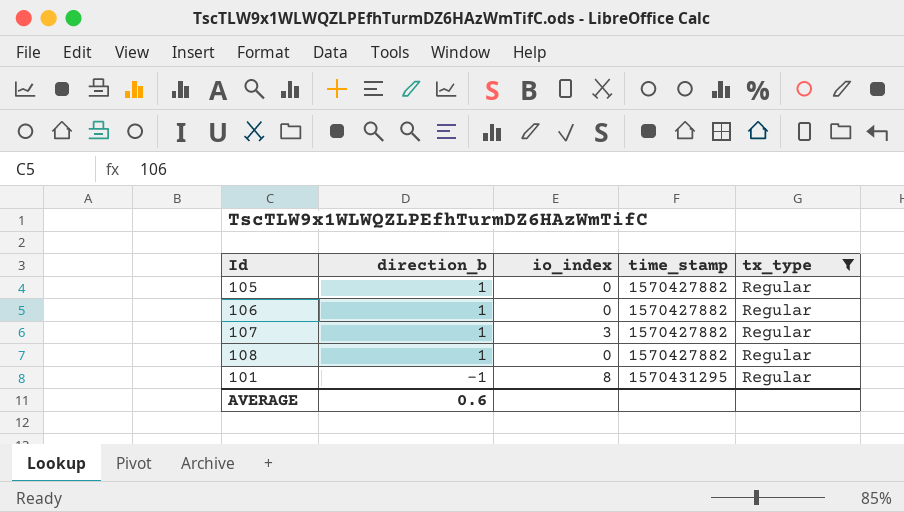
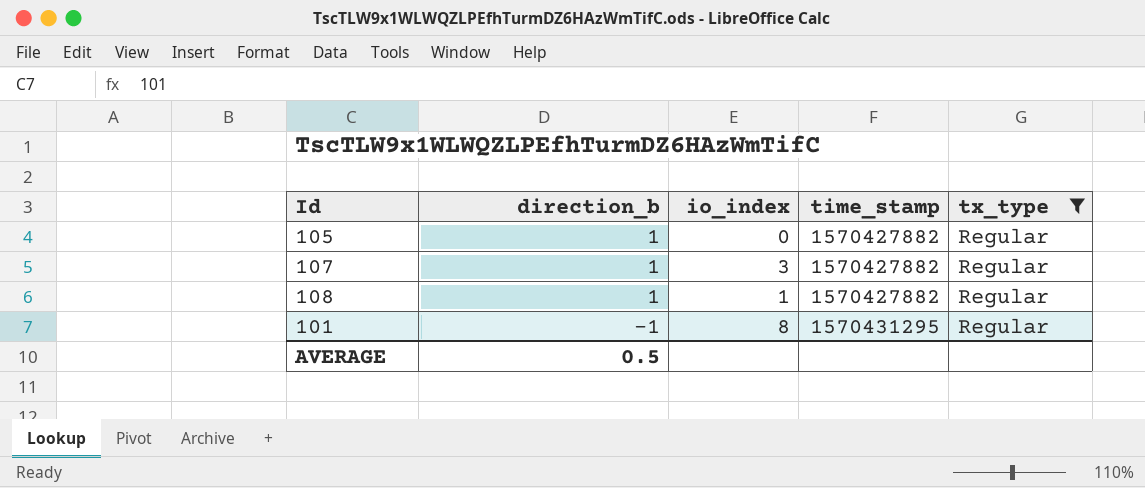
row 106: 1 | 0 | 1570427882 | Regular -> none
108 | io_index: 0 -> 1
AVERAGE | direction_b: 0.6 -> 0.5

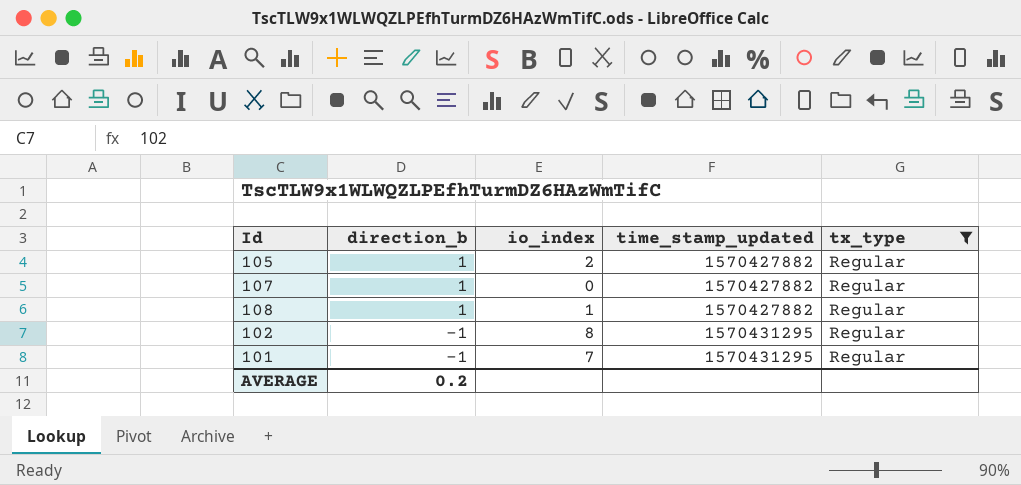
column name: time_stamp -> time_stamp_updated
105 | io_index: 0 -> 2
107 | io_index: 3 -> 0
row 102: none -> -1 | 8 | 1570431295 | Regular
101 | io_index: 8 -> 7
AVERAGE | direction_b: 0.5 -> 0.2

